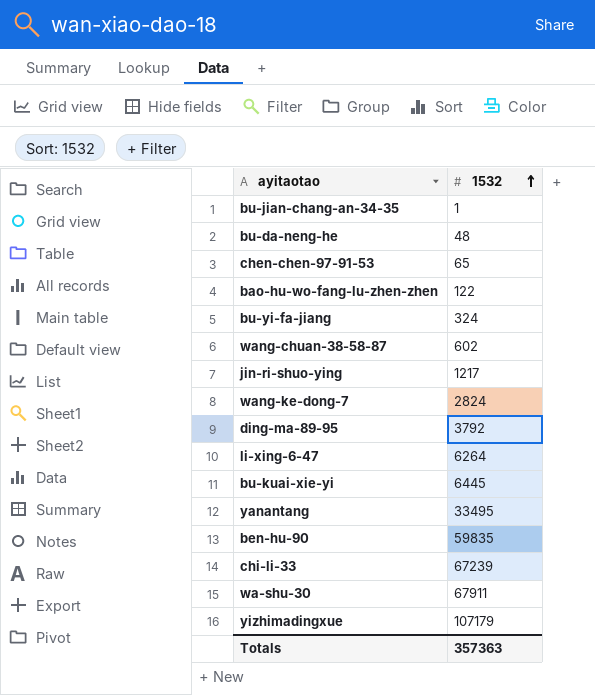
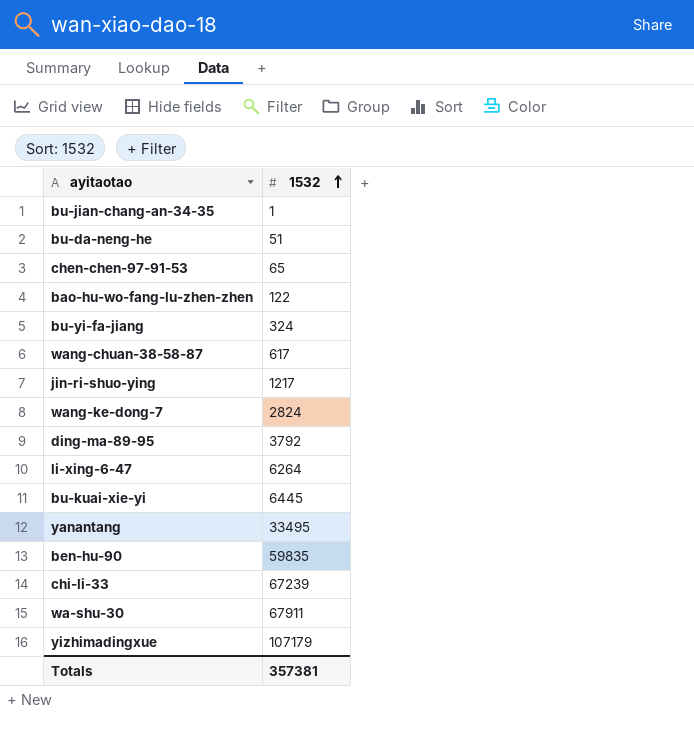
bu-da-neng-he | 1532: 48 -> 51
wang-chuan-38-58-87 | 1532: 602 -> 617
Totals | 1532: 357363 -> 357381

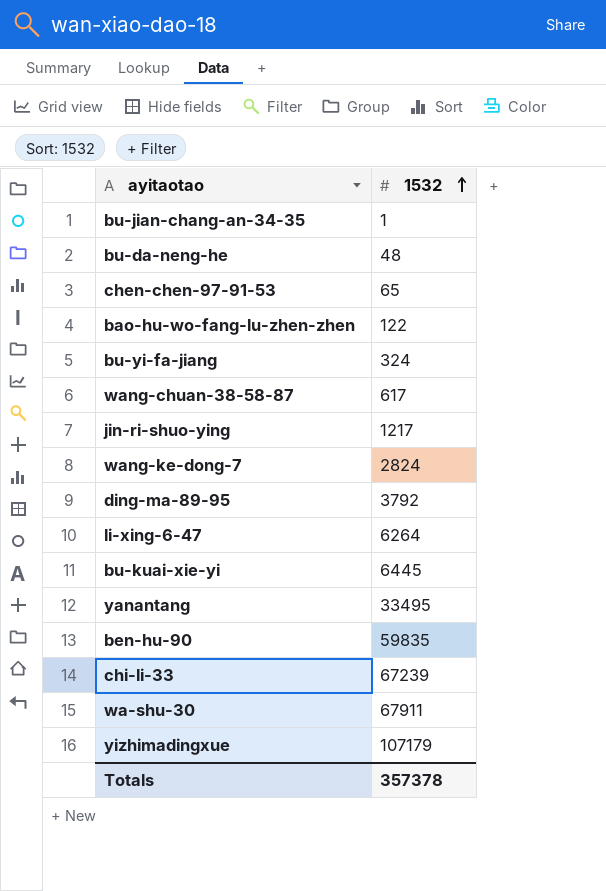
bu-da-neng-he | 1532: 51 -> 48
Totals | 1532: 357381 -> 357378

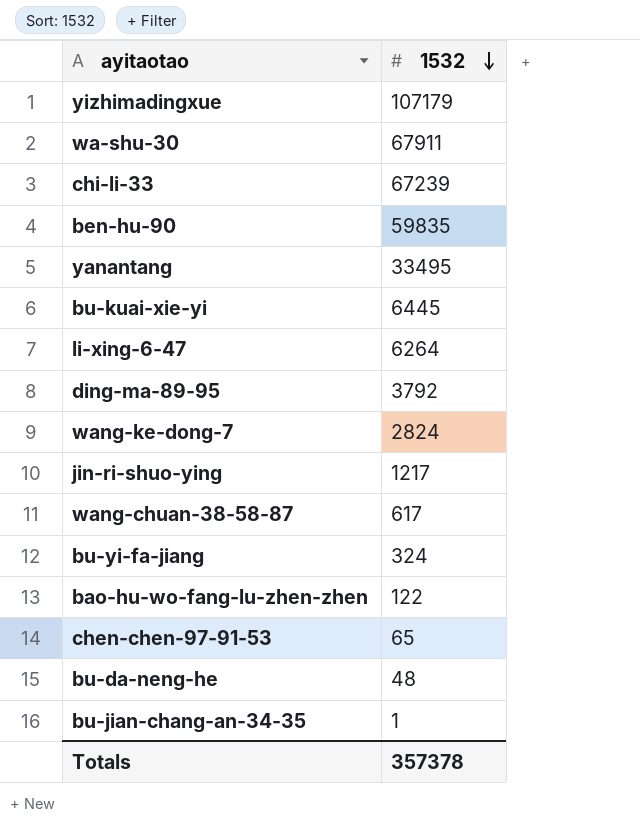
row order: 1532 ascending -> 1532 descending

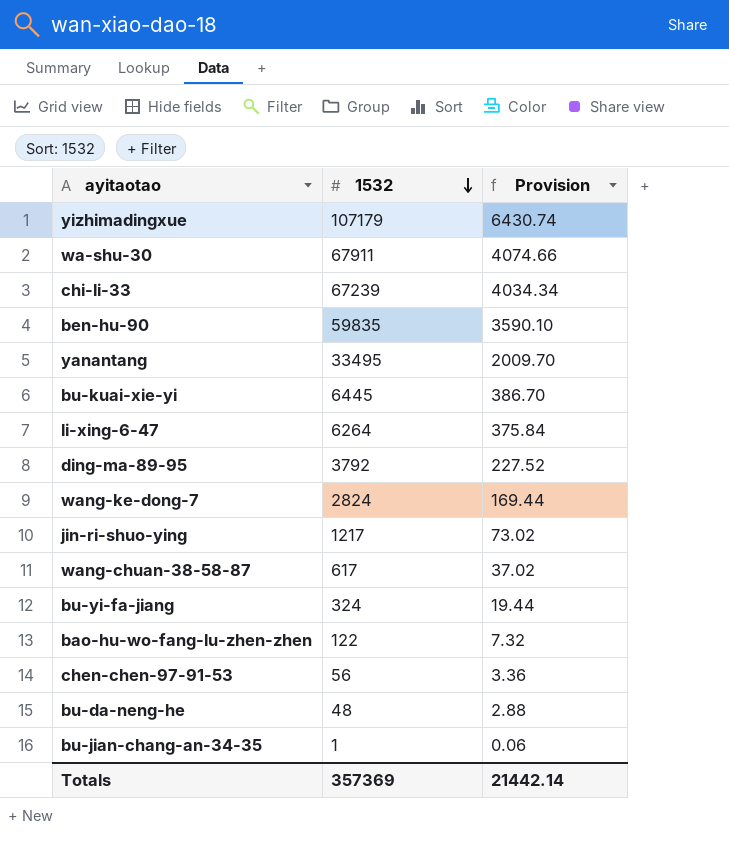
column Provision | formula: none -> [1532] * 0.06
chen-chen-97-91-53 | 1532: 65 -> 56
Totals | 1532: 357378 -> 357369

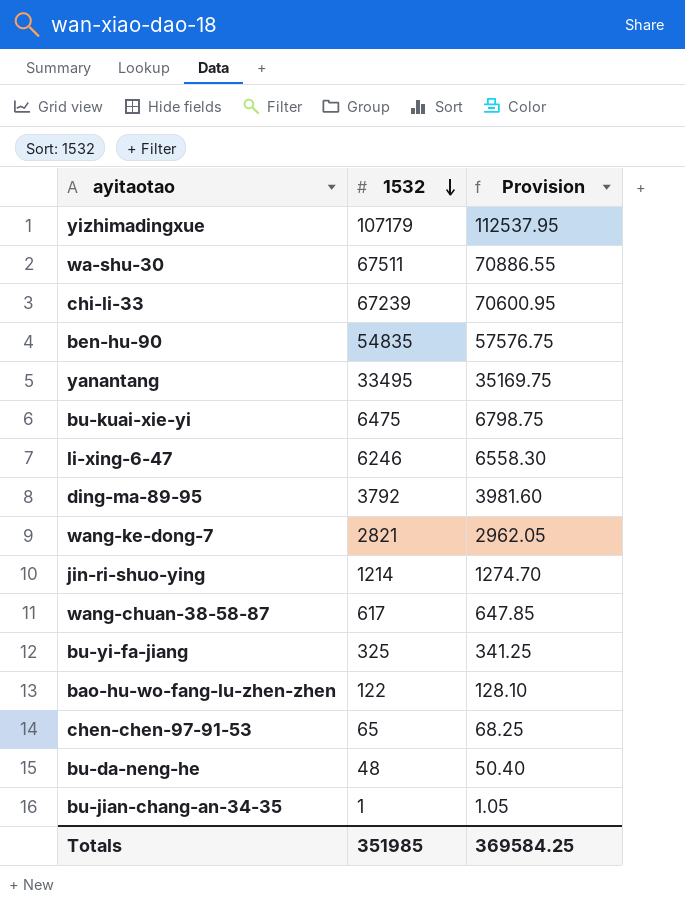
column Provision | formula: [1532] * 0.06 -> [1532] * 1.05
wa-shu-30 | 1532: 67911 -> 67511
ben-hu-90 | 1532: 59835 -> 54835
bu-kuai-xie-yi | 1532: 6445 -> 6475
li-xing-6-47 | 1532: 6264 -> 6246
wang-ke-dong-7 | 1532: 2824 -> 2821
jin-ri-shuo-ying | 1532: 1217 -> 1214
bu-yi-fa-jiang | 1532: 324 -> 325
chen-chen-97-91-53 | 1532: 56 -> 65
Totals | 1532: 357369 -> 351985
Totals | Provision: 21442.14 -> 369584.25

